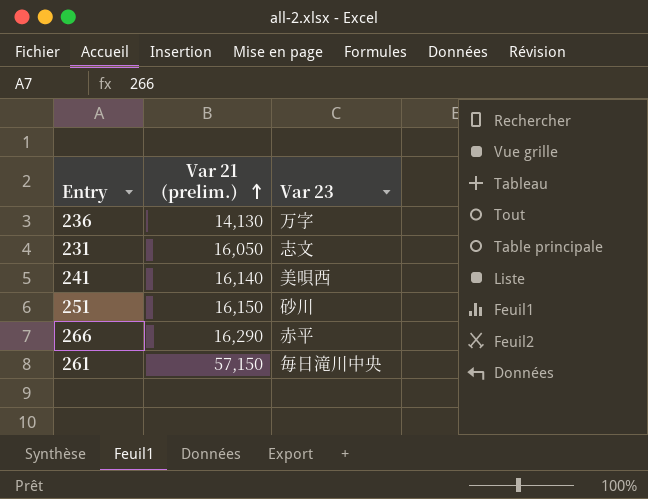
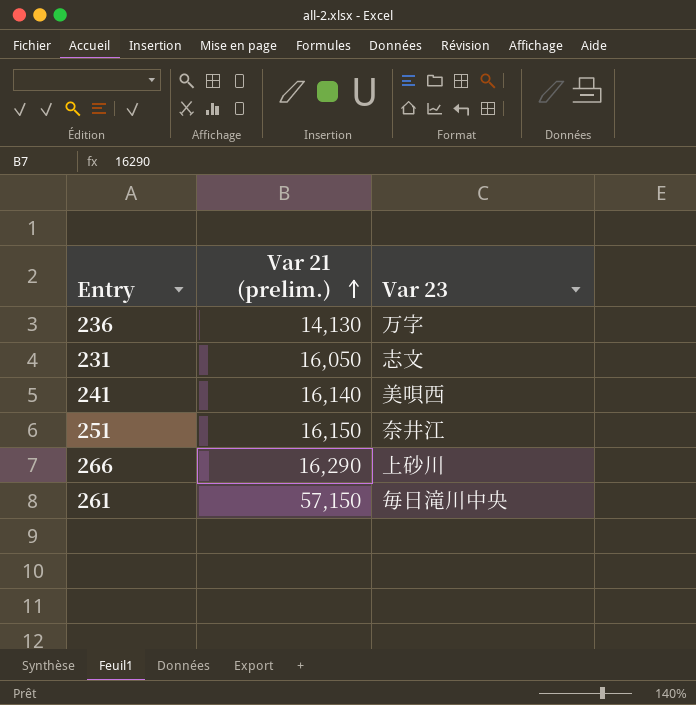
251 | Var 23: 砂川 -> 奈井江
266 | Var 23: 赤平 -> 上砂川

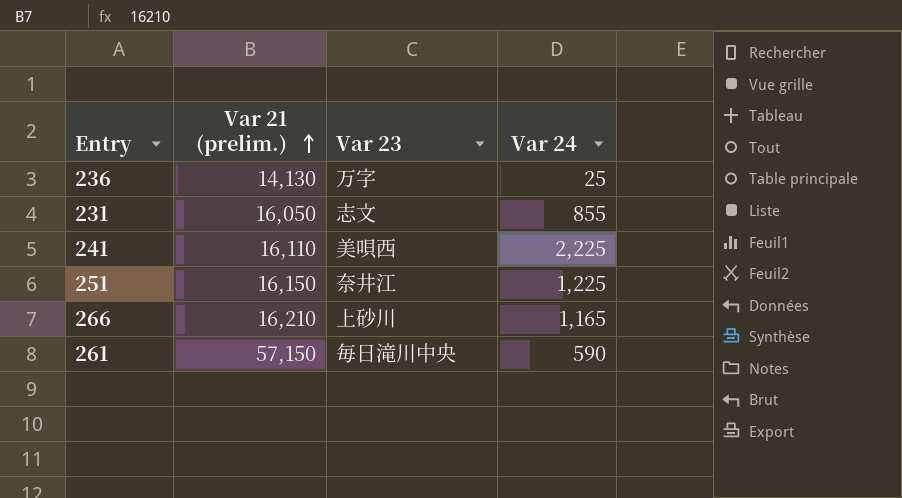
column Var 24 | position: none -> 4
241 | Var 21 (prelim.): 16,140 -> 16,110
266 | Var 21 (prelim.): 16,290 -> 16,210

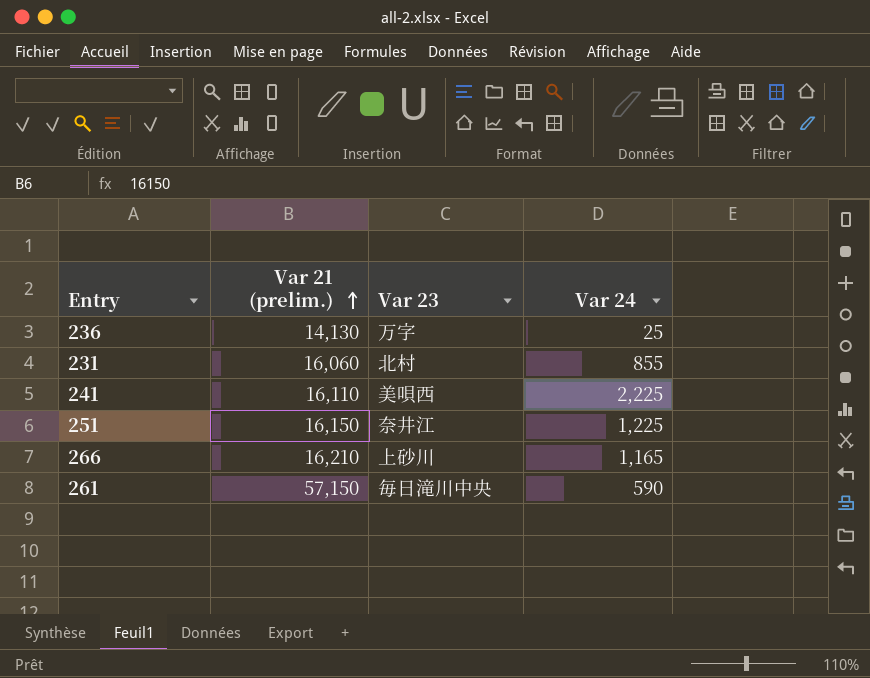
231 | Var 21 (prelim.): 16,050 -> 16,060
231 | Var 23: 志文 -> 北村

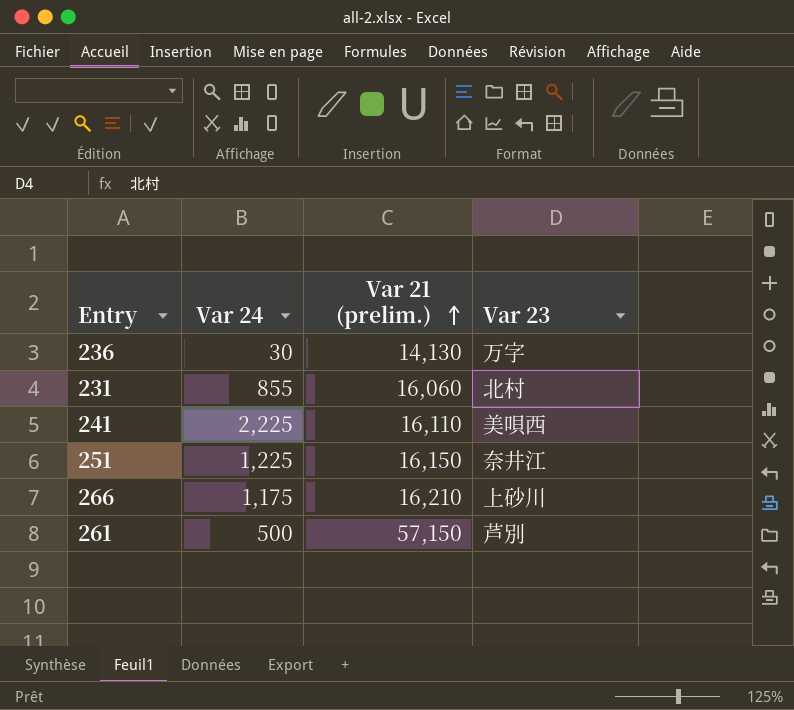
column Var 24 | position: 4 -> 2
236 | Var 24: 25 -> 30
266 | Var 24: 1,165 -> 1,175
261 | Var 24: 590 -> 500
261 | Var 23: 毎日滝川中央 -> 芦別

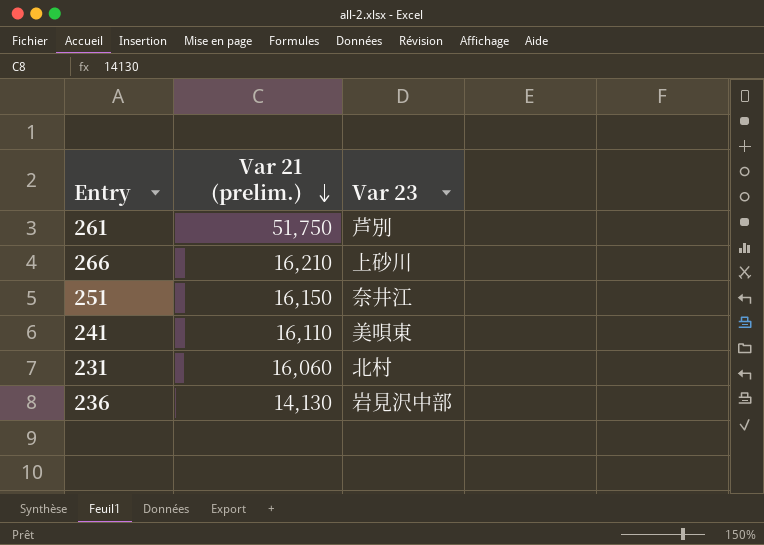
row order: Var 21 (prelim.) ascending -> Var 21 (prelim.) descending
column Var 24 | position: 2 -> none
261 | Var 21 (prelim.): 57,150 -> 51,750
241 | Var 23: 美唄西 -> 美唄東
236 | Var 23: 万字 -> 岩見沢中部

